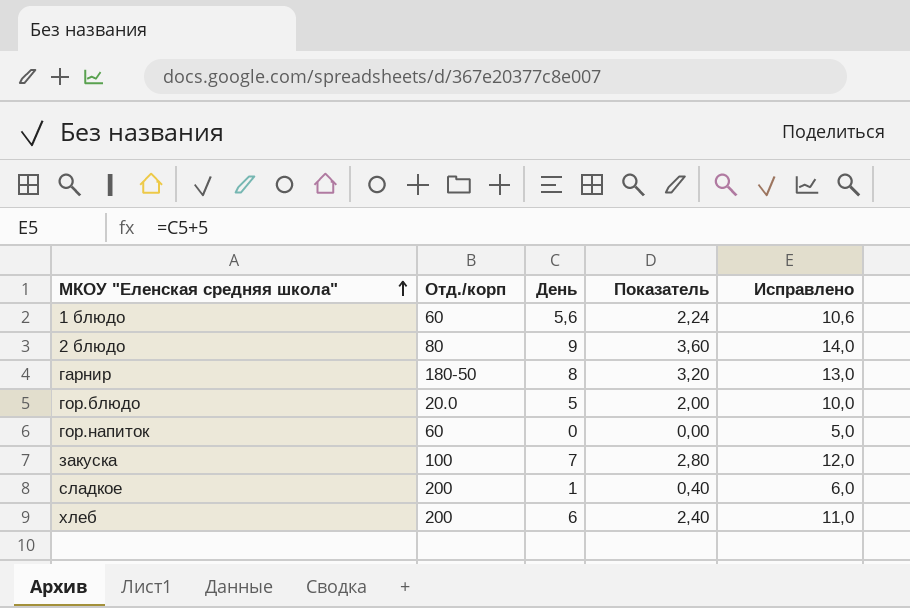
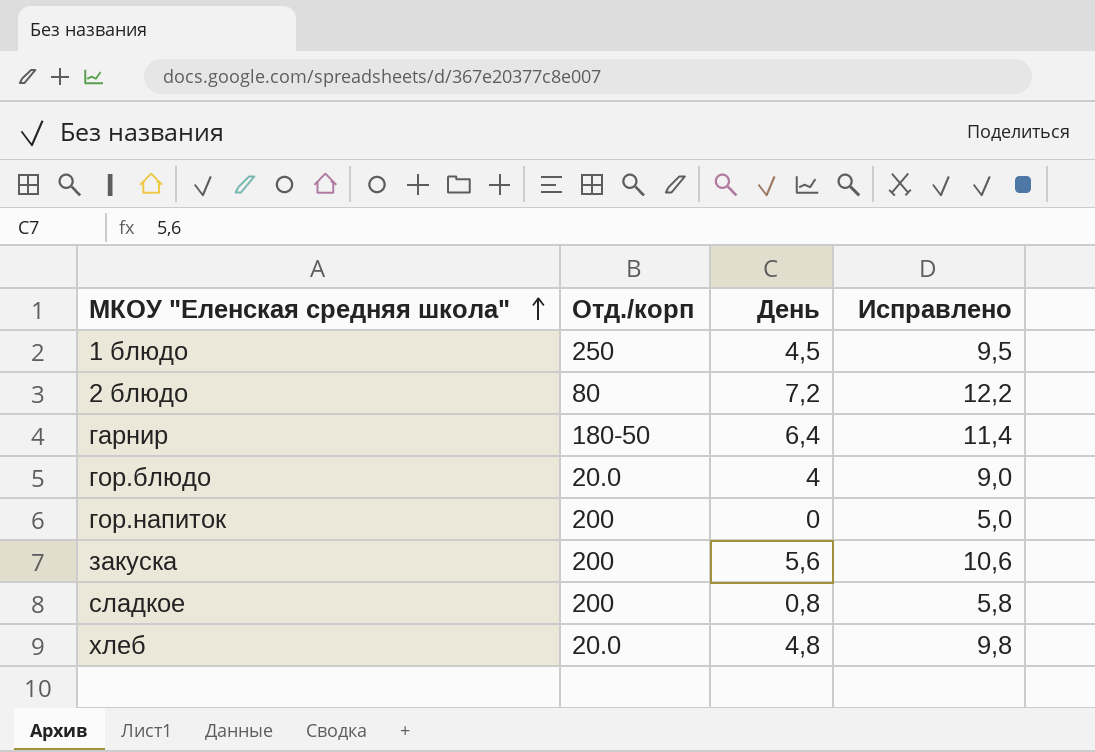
column Показатель | formula: [День] * 0,4 -> none
1 блюдо | Отд./корп: 60 -> 250
1 блюдо | День: 5,6 -> 4,5
1 блюдо | Исправлено: 10,6 -> 9,5
2 блюдо | День: 9 -> 7,2
2 блюдо | Исправлено: 14,0 -> 12,2
гарнир | День: 8 -> 6,4
гарнир | Исправлено: 13,0 -> 11,4
гор.блюдо | День: 5 -> 4
гор.блюдо | Исправлено: 10,0 -> 9,0
гор.напиток | Отд./корп: 60 -> 200
закуска | Отд./корп: 100 -> 200
закуска | День: 7 -> 5,6
закуска | Исправлено: 12,0 -> 10,6
сладкое | День: 1 -> 0,8
сладкое | Исправлено: 6,0 -> 5,8
хлеб | Отд./корп: 200 -> 20.0
хлеб | День: 6 -> 4,8
хлеб | Исправлено: 11,0 -> 9,8

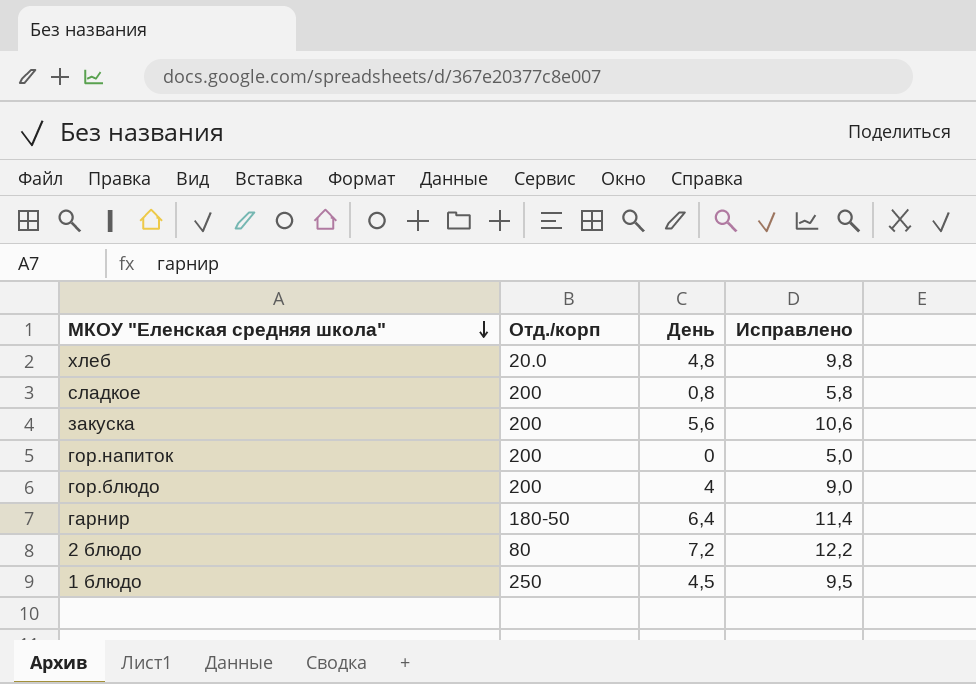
row order: МКОУ "Еленская средняя школа" ascending -> МКОУ "Еленская средняя школа" descending
гор.блюдо | Отд./корп: 20.0 -> 200

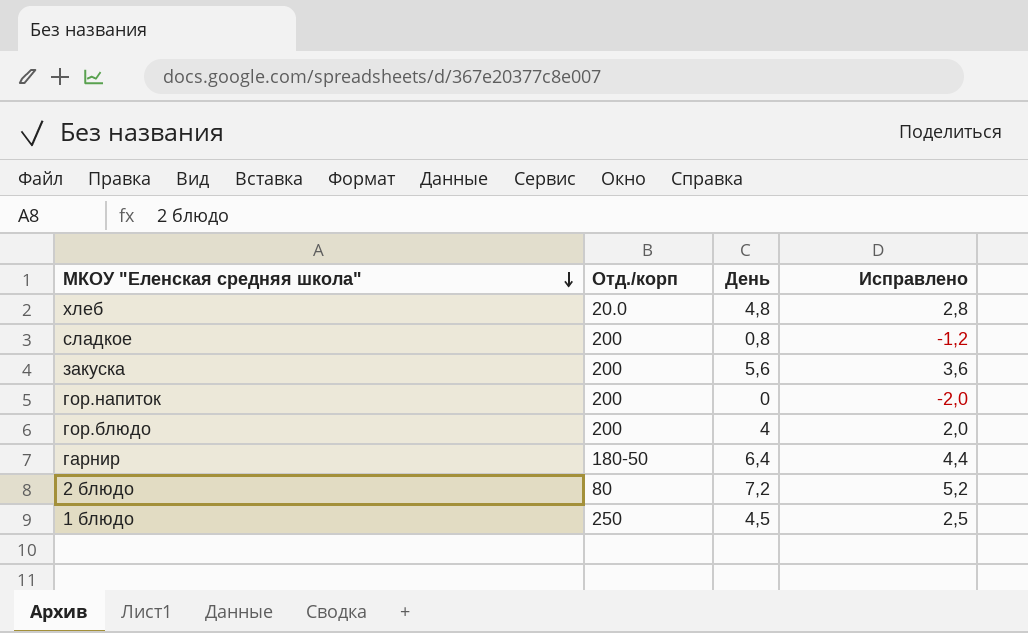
column Исправлено | formula: [День] + 5 -> [День] - 2

